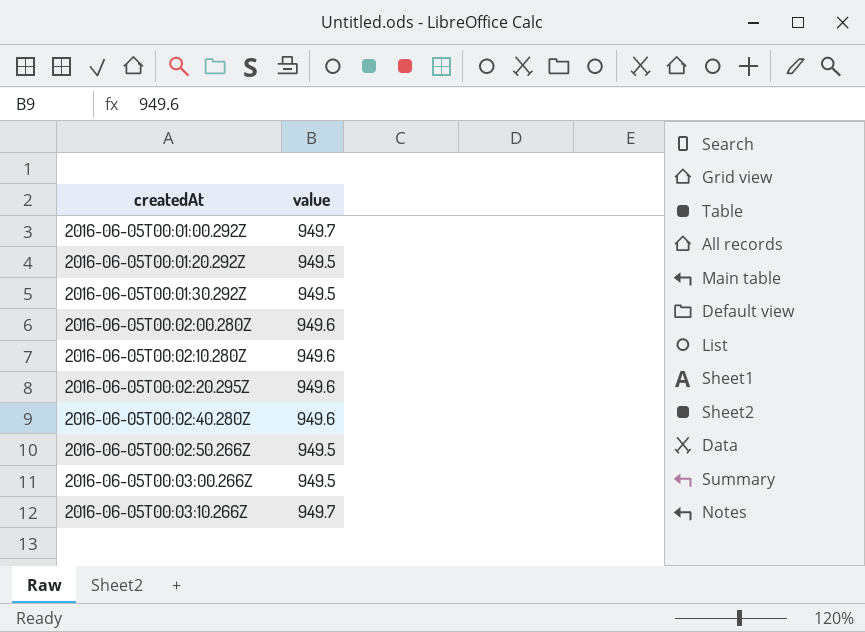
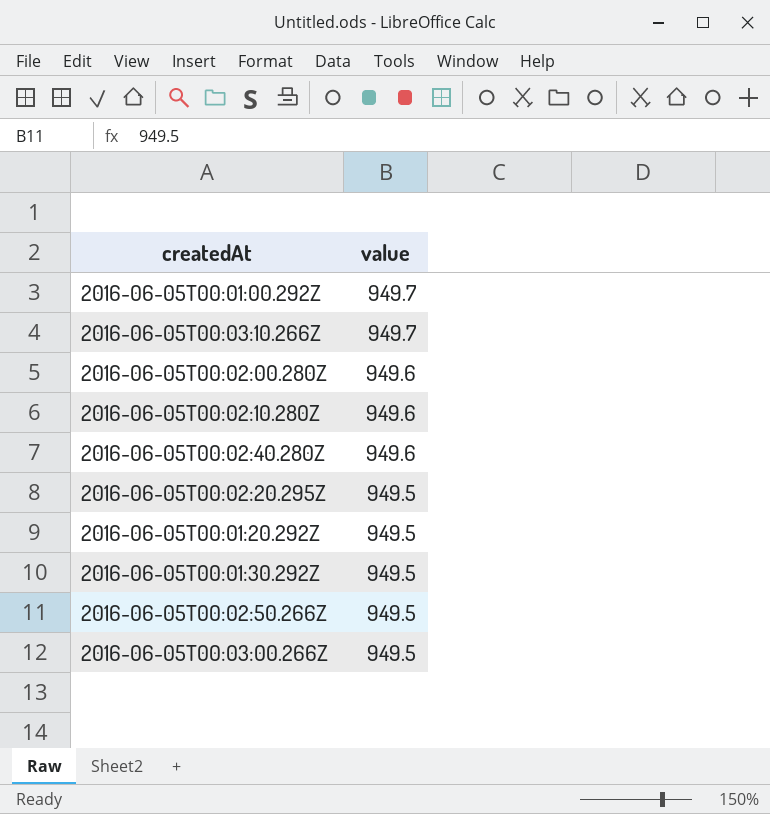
row order: createdAt ascending -> value descending
2016-06-05T00:02:20.295Z | value: 949.6 -> 949.5

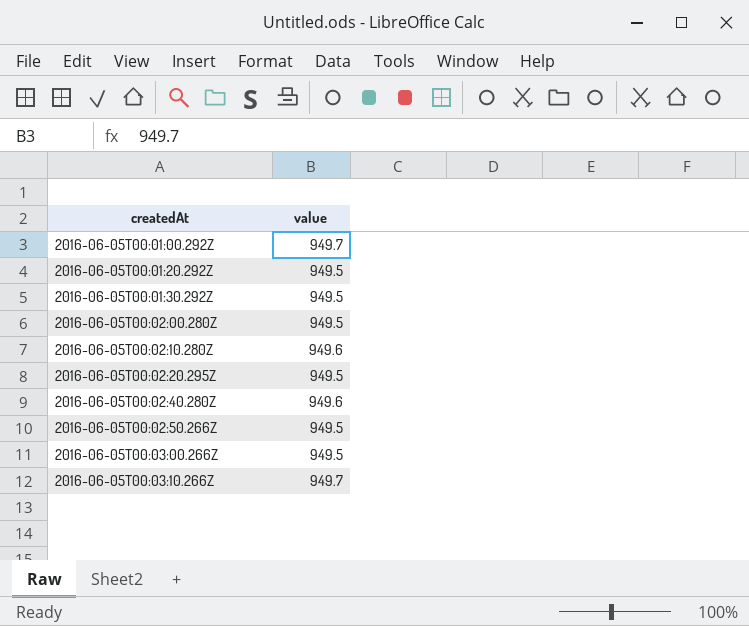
row order: value descending -> createdAt ascending
2016-06-05T00:02:00.280Z | value: 949.6 -> 949.5

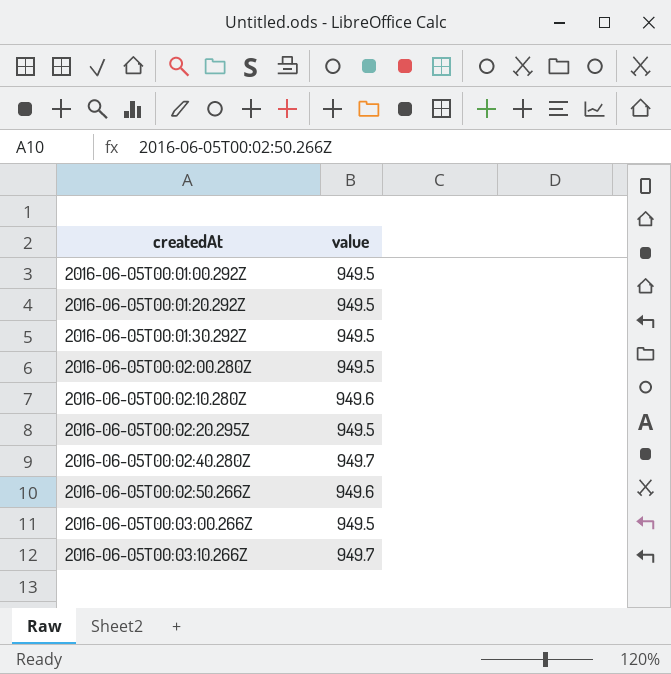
2016-06-05T00:01:00.292Z | value: 949.7 -> 949.5
2016-06-05T00:02:40.280Z | value: 949.6 -> 949.7
2016-06-05T00:02:50.266Z | value: 949.5 -> 949.6

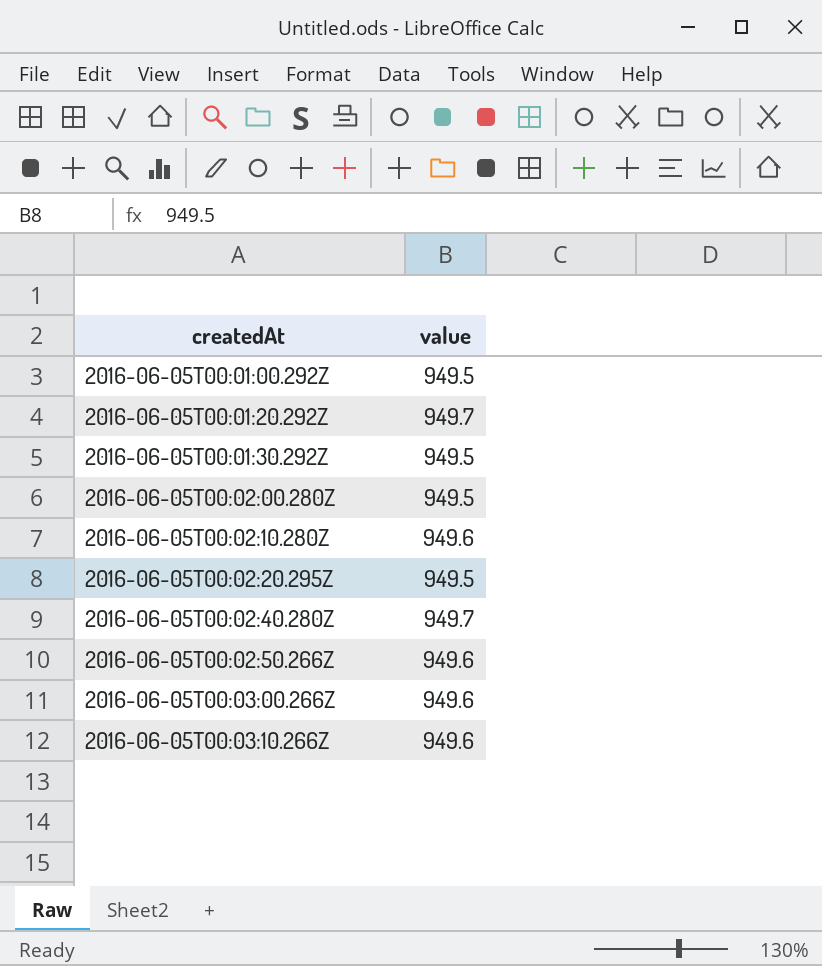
2016-06-05T00:01:20.292Z | value: 949.5 -> 949.7
2016-06-05T00:03:00.266Z | value: 949.5 -> 949.6
2016-06-05T00:03:10.266Z | value: 949.7 -> 949.6

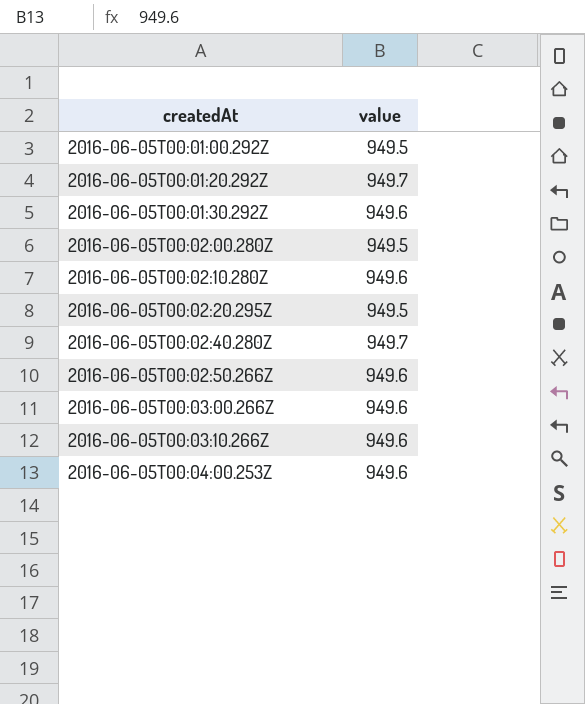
2016-06-05T00:01:30.292Z | value: 949.5 -> 949.6
row 2016-06-05T00:04:00.253Z: none -> 949.6

